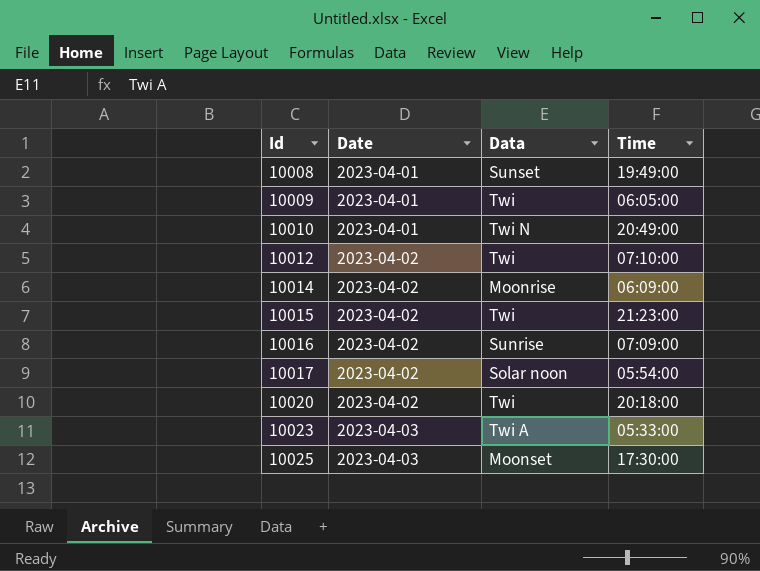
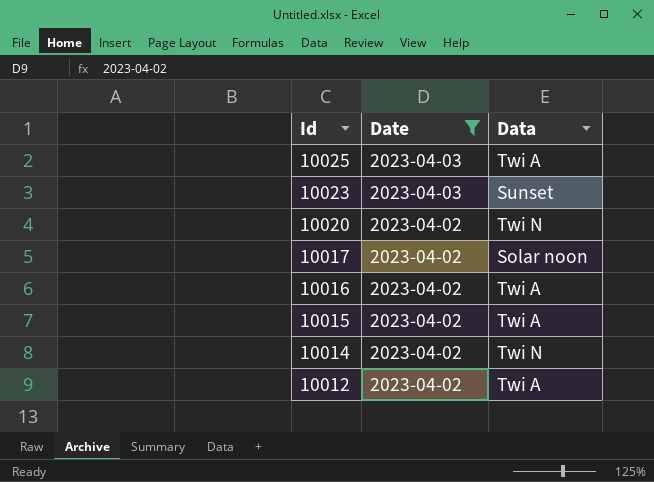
filter: none -> Date != 2023-04-01
row order: Id ascending -> Id descending
column Time | position: 4 -> none
10025 | Data: Moonset -> Twi A
10023 | Data: Twi A -> Sunset
10020 | Data: Twi -> Twi N
10016 | Data: Sunrise -> Twi A
10015 | Data: Twi -> Twi A
10014 | Data: Moonrise -> Twi N
10012 | Data: Twi -> Twi A

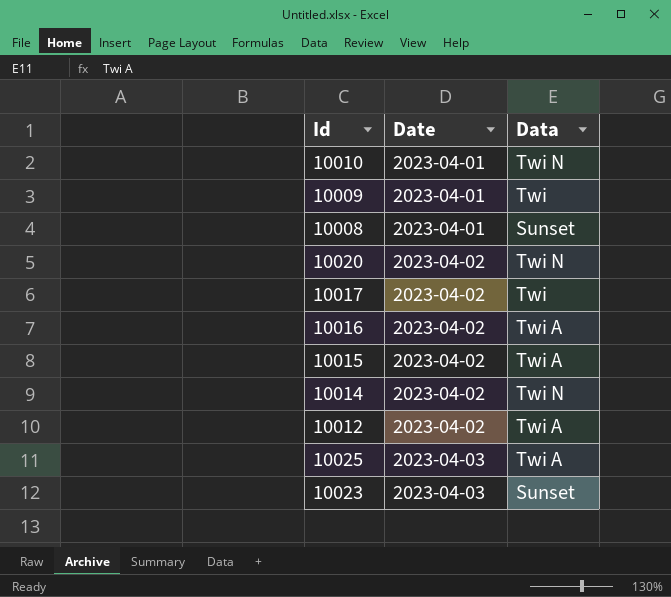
filter: Date != 2023-04-01 -> none
row order: Id descending -> Date ascending
10017 | Data: Solar noon -> Twi

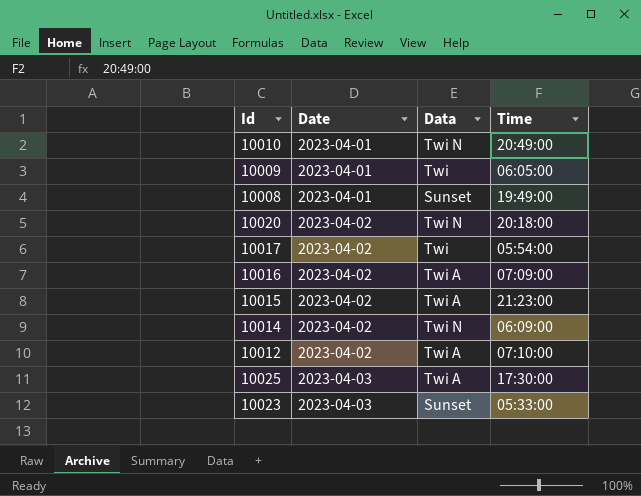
column Time | position: none -> 4

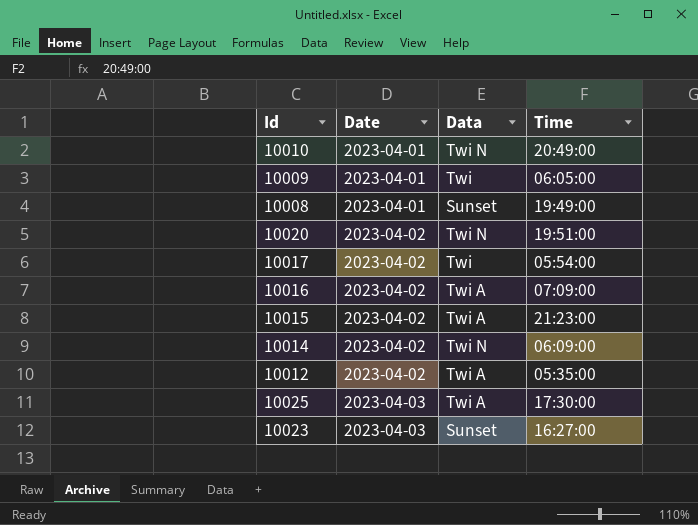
10020 | Time: 20:18:00 -> 19:51:00
10012 | Time: 07:10:00 -> 05:35:00
10023 | Time: 05:33:00 -> 16:27:00

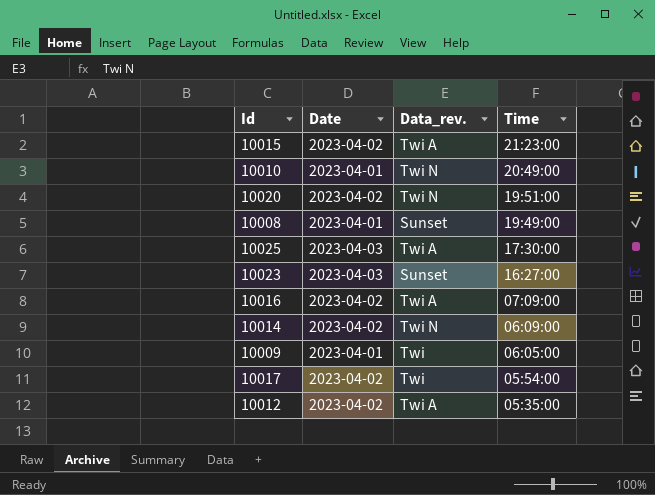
row order: Date ascending -> Time descending
column name: Data -> Data_rev.

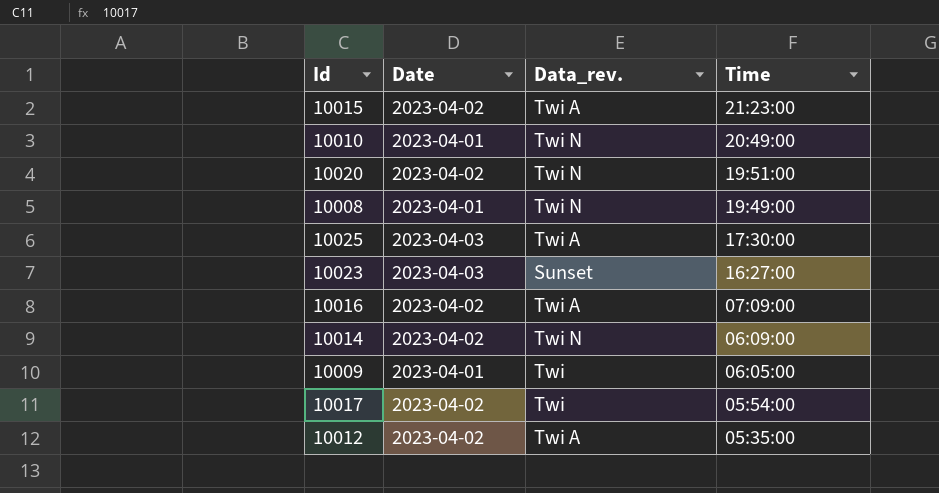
10008 | Data_rev.: Sunset -> Twi N

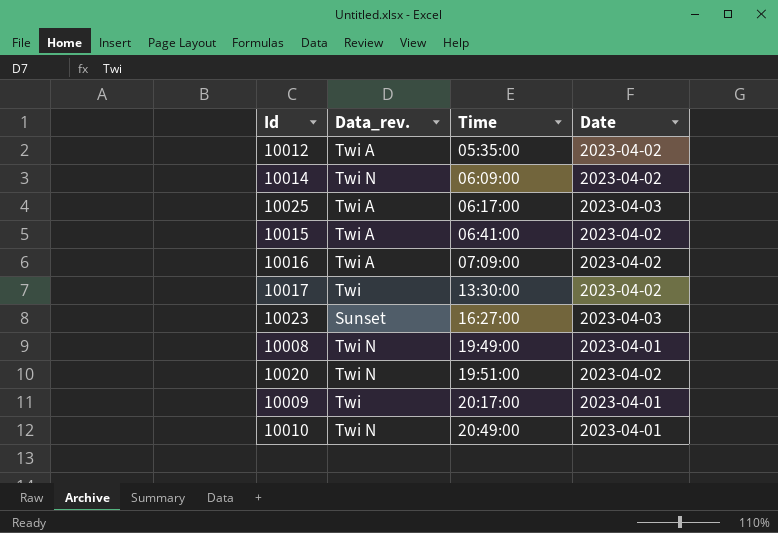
row order: Time descending -> Time ascending
column Date | position: 2 -> 4
10025 | Time: 17:30:00 -> 06:17:00
10015 | Time: 21:23:00 -> 06:41:00
10017 | Time: 05:54:00 -> 13:30:00
10009 | Time: 06:05:00 -> 20:17:00

